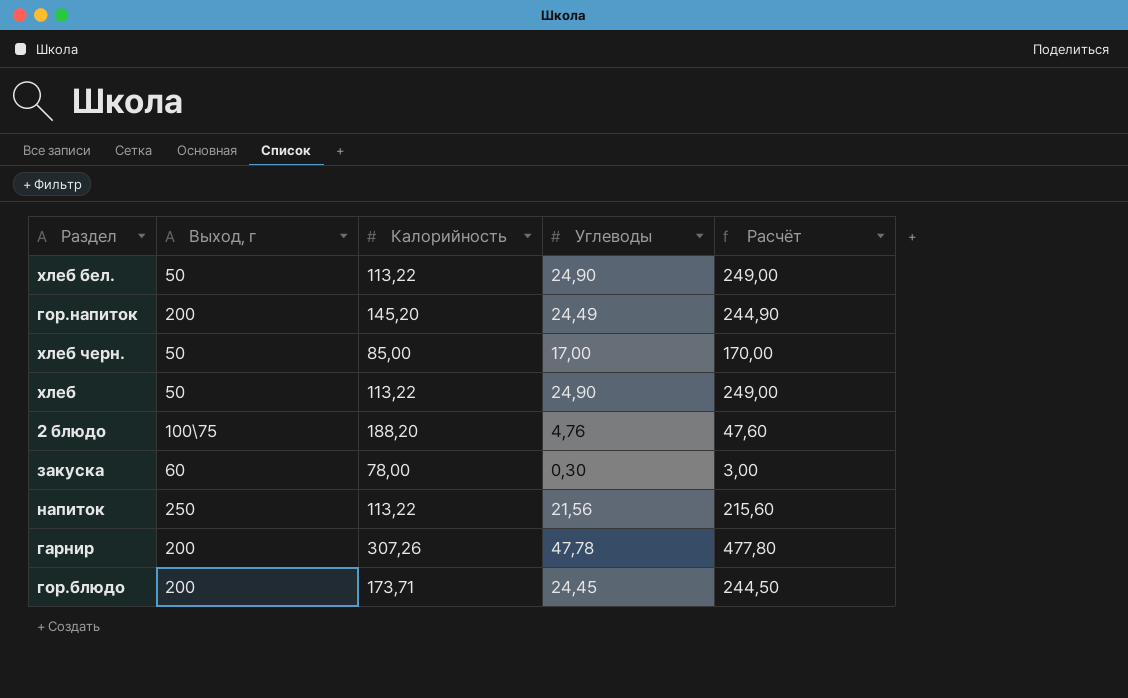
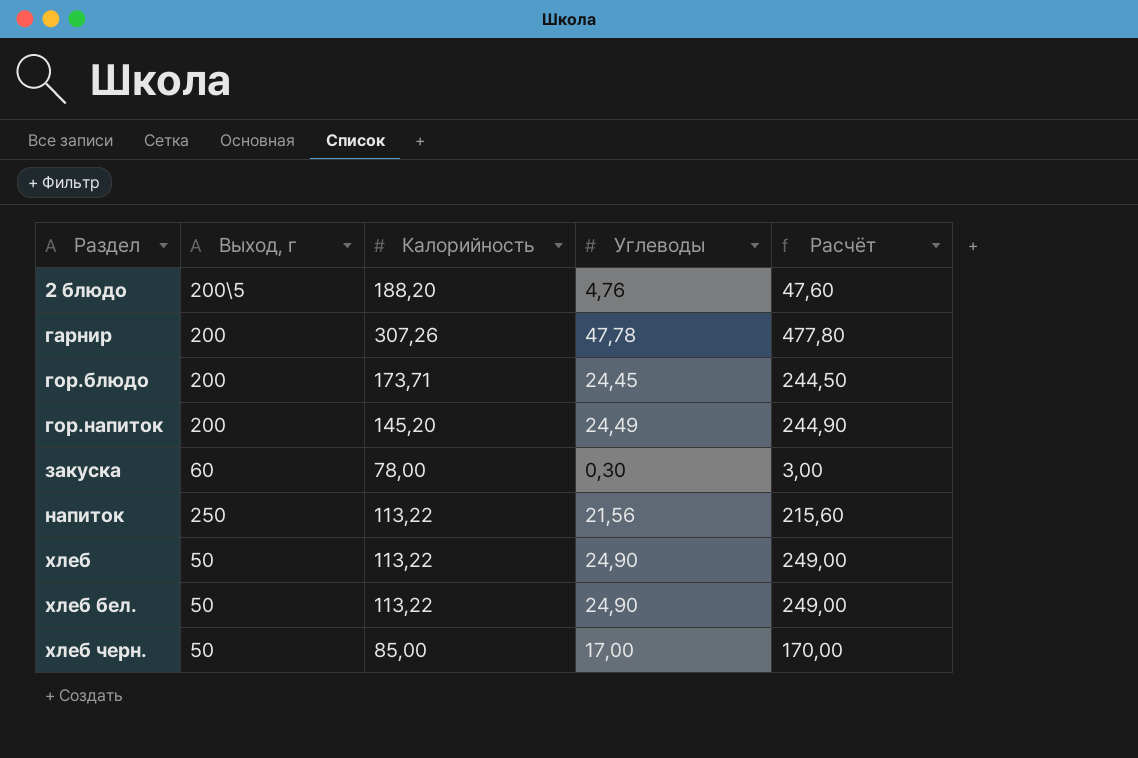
row order: none -> Раздел ascending
2 блюдо | Выход, г: 100\75 -> 200\5

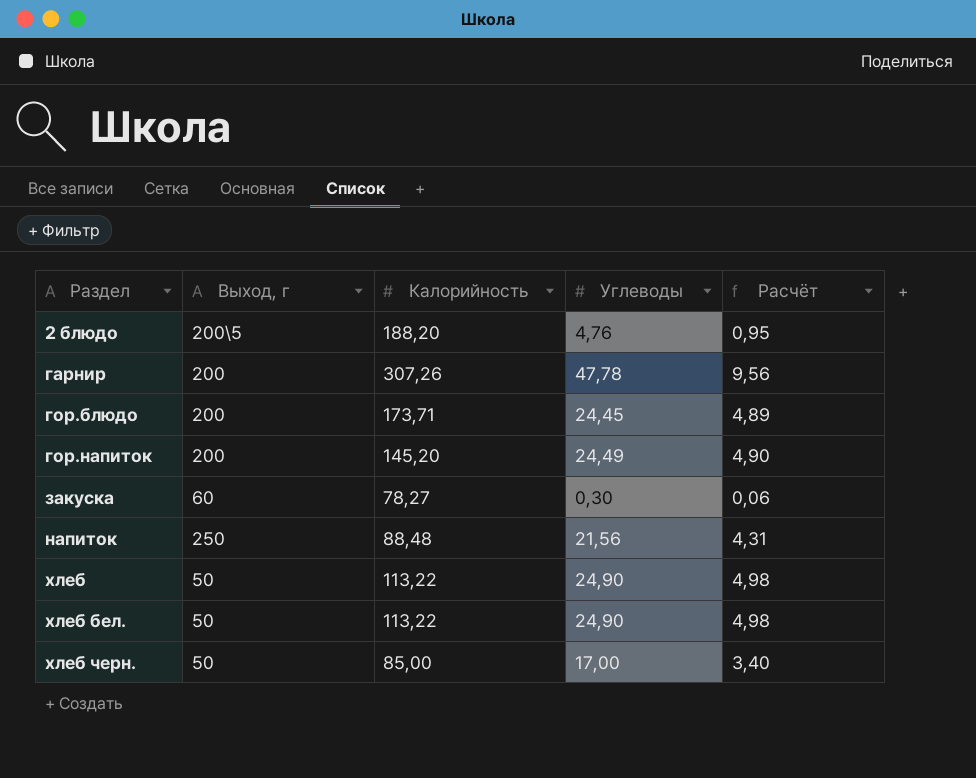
column Расчёт | formula: [Углеводы] * 10 -> [Углеводы] * 0,2
закуска | Калорийность: 78,00 -> 78,27
напиток | Калорийность: 113,22 -> 88,48

